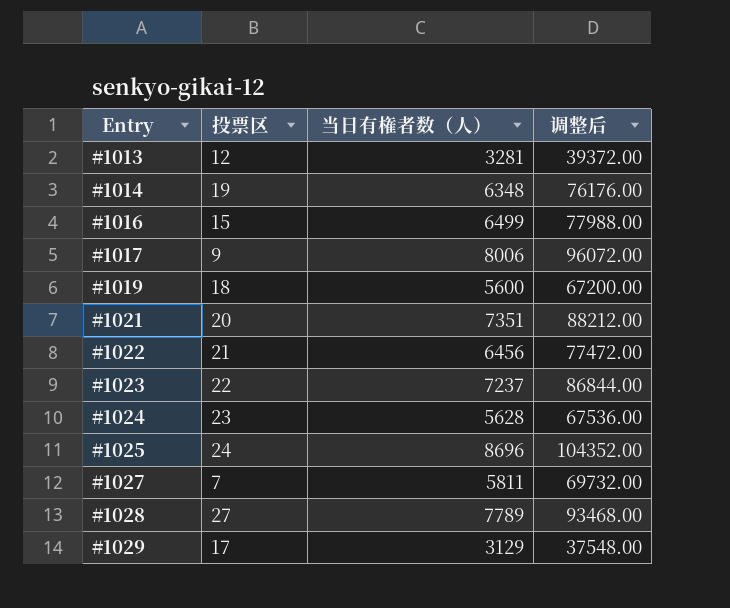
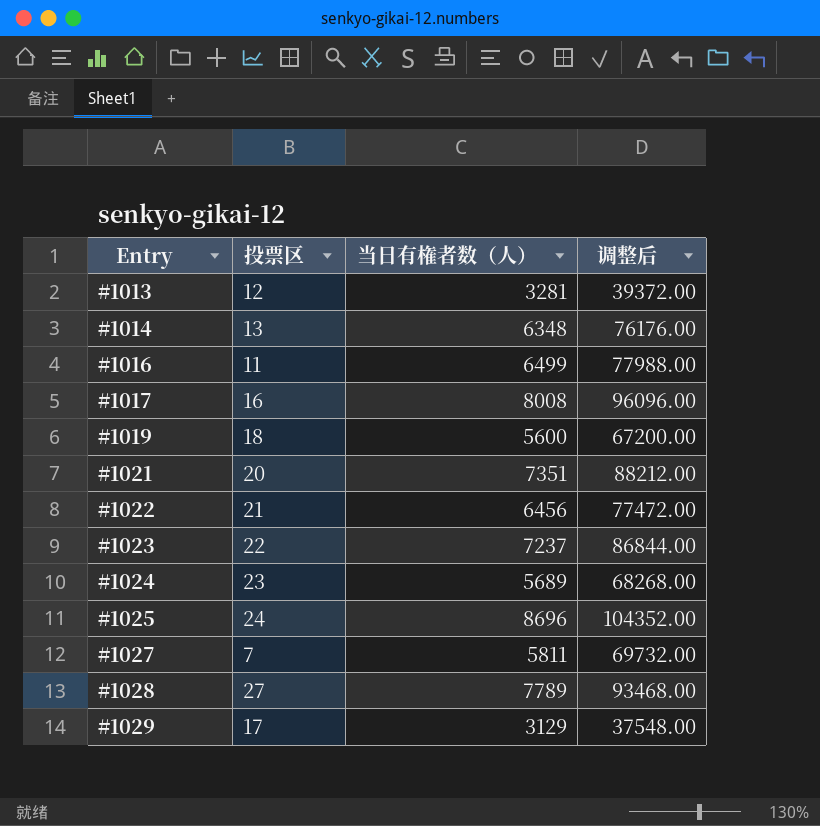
#1014 | 投票区: 19 -> 13
#1016 | 投票区: 15 -> 11
#1017 | 投票区: 9 -> 16
#1017 | 当日有権者数（人）: 8006 -> 8008
#1017 | 调整后: 96072.00 -> 96096.00
#1024 | 当日有権者数（人）: 5628 -> 5689
#1024 | 调整后: 67536.00 -> 68268.00

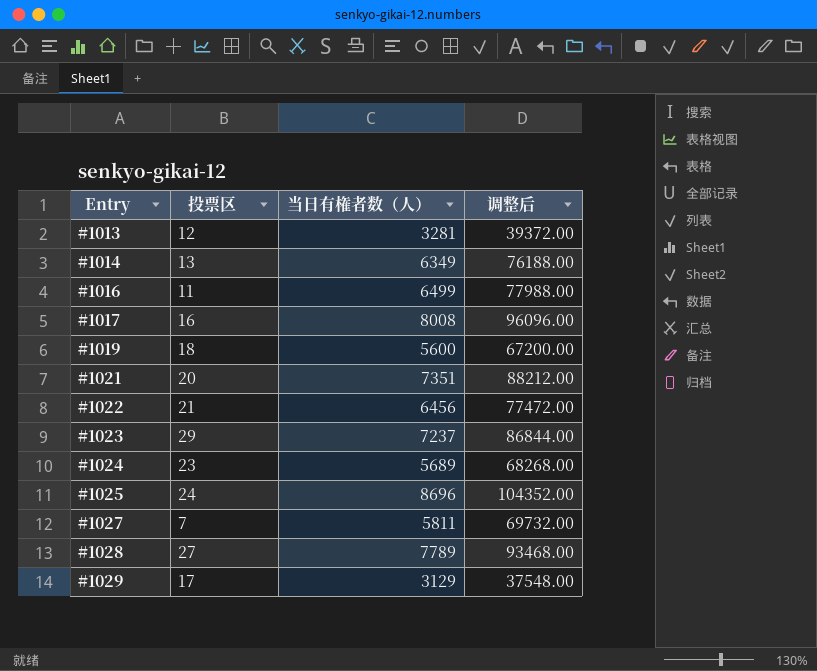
#1014 | 当日有権者数（人）: 6348 -> 6349
#1014 | 调整后: 76176.00 -> 76188.00
#1023 | 投票区: 22 -> 29

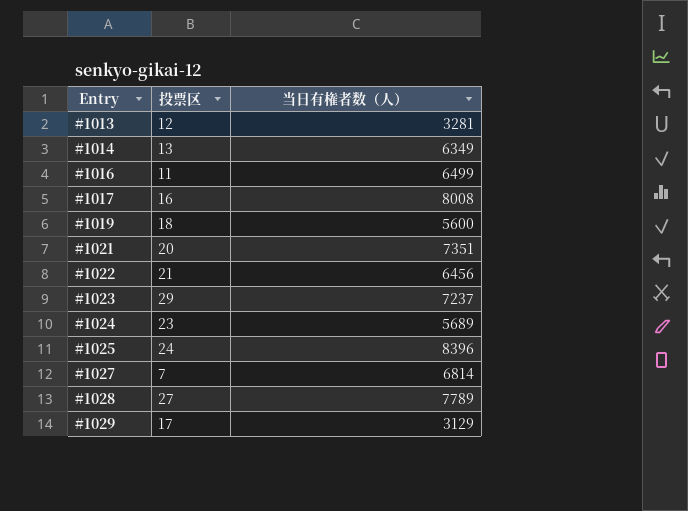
column 调整后 | formula: [当日有権者数（人）] * 12 -> none
#1025 | 当日有権者数（人）: 8696 -> 8396
#1027 | 当日有権者数（人）: 5811 -> 6814

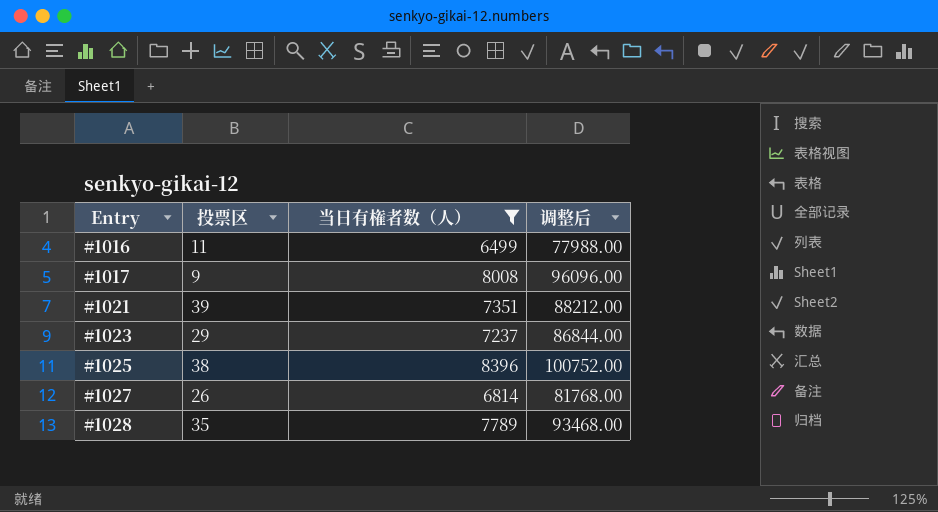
filter: none -> 当日有権者数（人） >= 6499
column 调整后 | formula: none -> [当日有権者数（人）] * 12
#1017 | 投票区: 16 -> 9
#1021 | 投票区: 20 -> 39
#1025 | 投票区: 24 -> 38
#1027 | 投票区: 7 -> 26
#1028 | 投票区: 27 -> 35

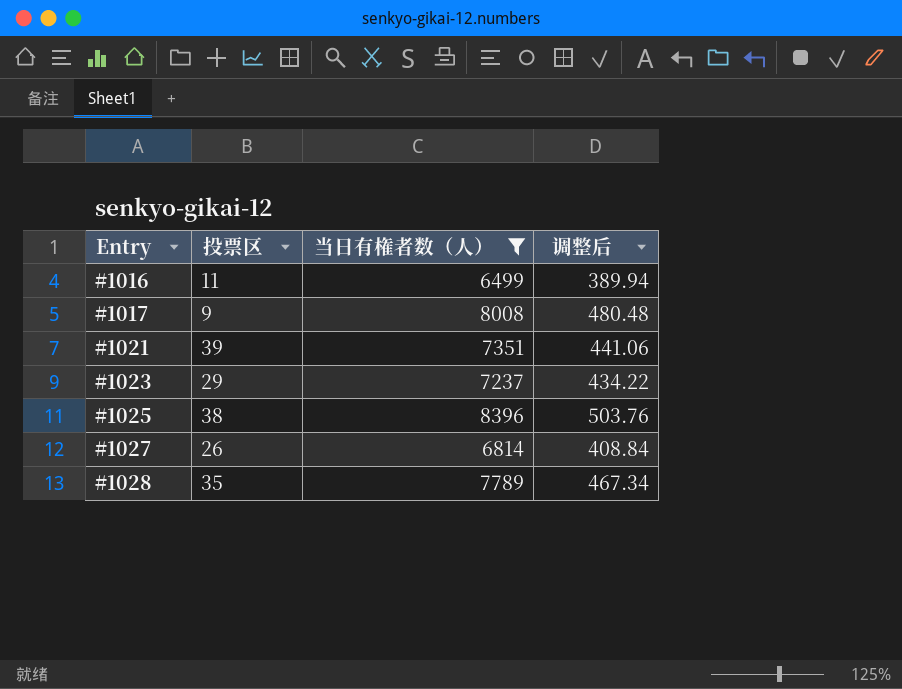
column 调整后 | formula: [当日有権者数（人）] * 12 -> [当日有権者数（人）] * 0.06

